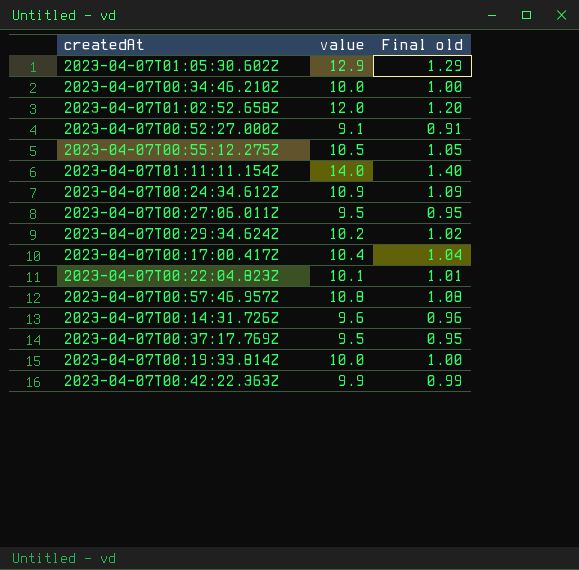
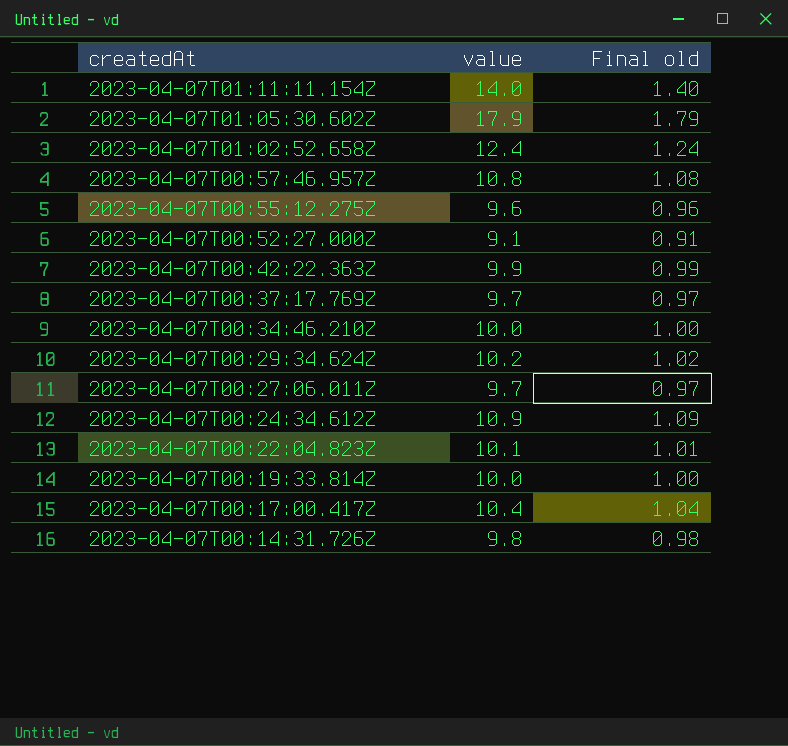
row order: none -> createdAt descending
2023-04-07T01:05:30.602Z | value: 12.9 -> 17.9
2023-04-07T01:05:30.602Z | Final old: 1.29 -> 1.79
2023-04-07T01:02:52.658Z | value: 12.0 -> 12.4
2023-04-07T01:02:52.658Z | Final old: 1.20 -> 1.24
2023-04-07T00:55:12.275Z | value: 10.5 -> 9.6
2023-04-07T00:55:12.275Z | Final old: 1.05 -> 0.96
2023-04-07T00:37:17.769Z | value: 9.5 -> 9.7
2023-04-07T00:37:17.769Z | Final old: 0.95 -> 0.97
2023-04-07T00:27:06.011Z | value: 9.5 -> 9.7
2023-04-07T00:27:06.011Z | Final old: 0.95 -> 0.97
2023-04-07T00:14:31.726Z | value: 9.6 -> 9.8
2023-04-07T00:14:31.726Z | Final old: 0.96 -> 0.98

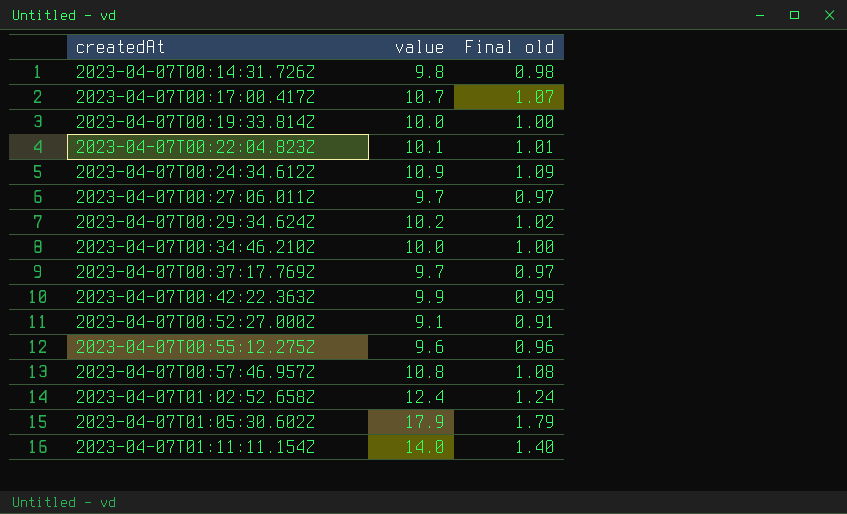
row order: createdAt descending -> createdAt ascending
2023-04-07T00:17:00.417Z | value: 10.4 -> 10.7
2023-04-07T00:17:00.417Z | Final old: 1.04 -> 1.07

